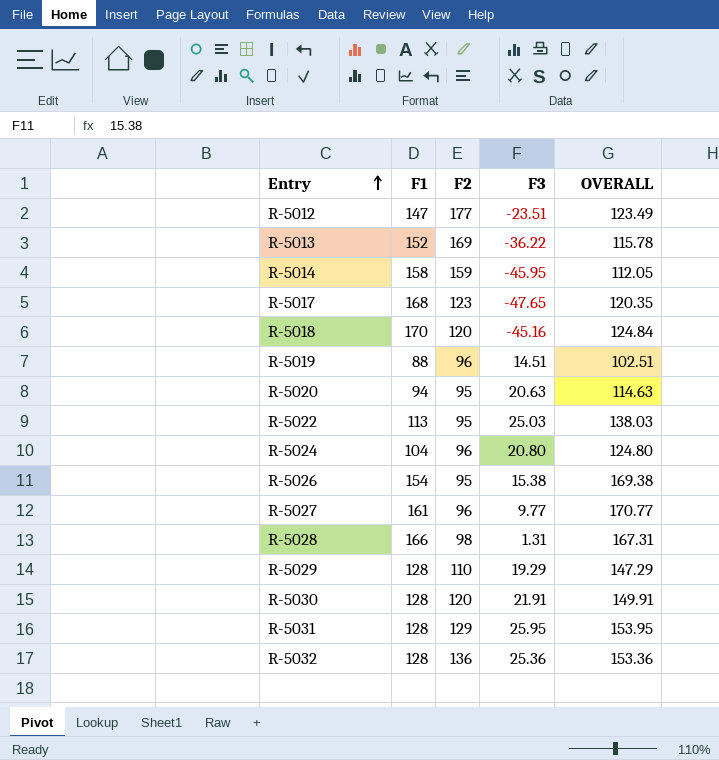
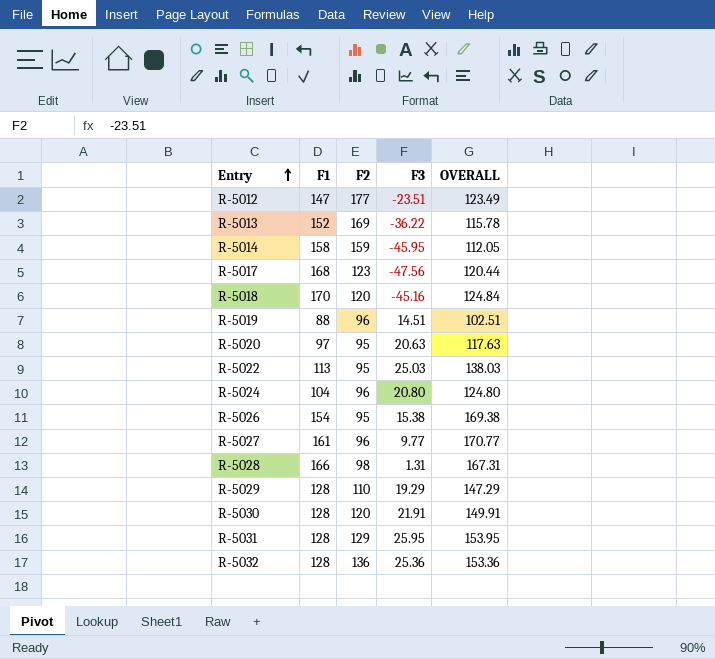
R-5017 | F3: -47.65 -> -47.56
R-5017 | OVERALL: 120.35 -> 120.44
R-5020 | F1: 94 -> 97
R-5020 | OVERALL: 114.63 -> 117.63

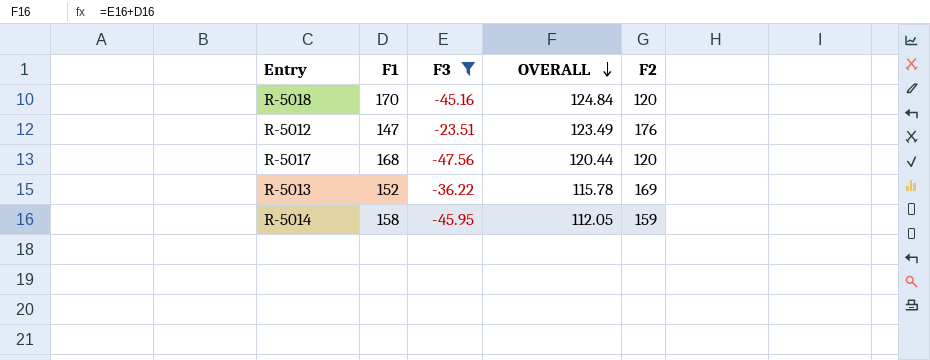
filter: none -> F3 <= -23.51
row order: Entry ascending -> OVERALL descending
column F2 | position: 3 -> 5
R-5012 | F2: 177 -> 176
R-5017 | F2: 123 -> 120

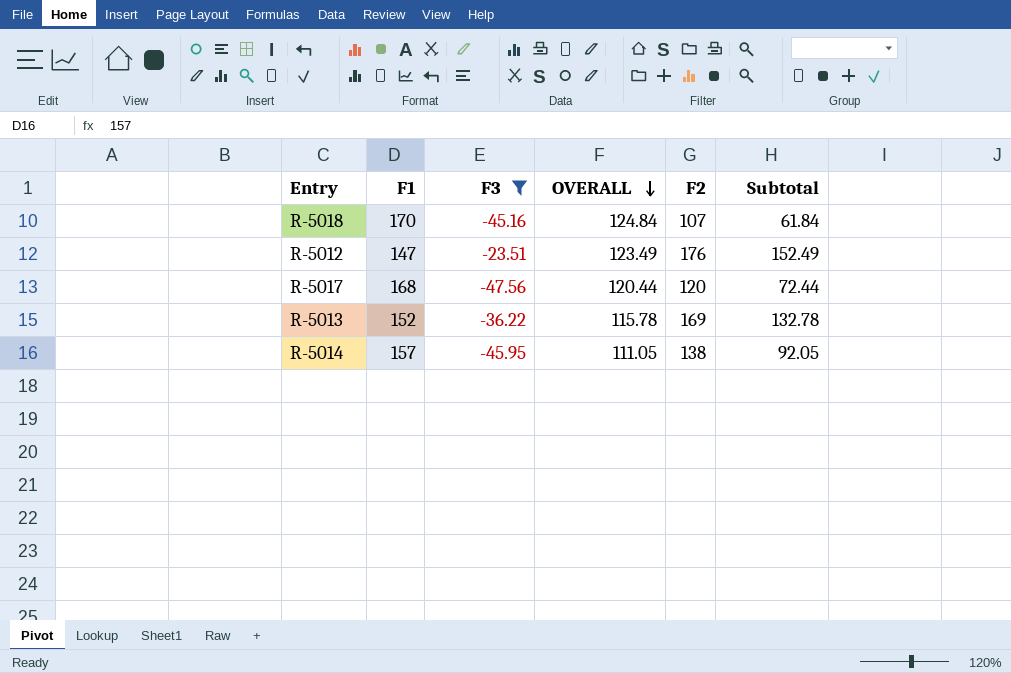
column Subtotal | formula: none -> [F3] + [F2]
R-5018 | F2: 120 -> 107
R-5014 | F1: 158 -> 157
R-5014 | OVERALL: 112.05 -> 111.05
R-5014 | F2: 159 -> 138

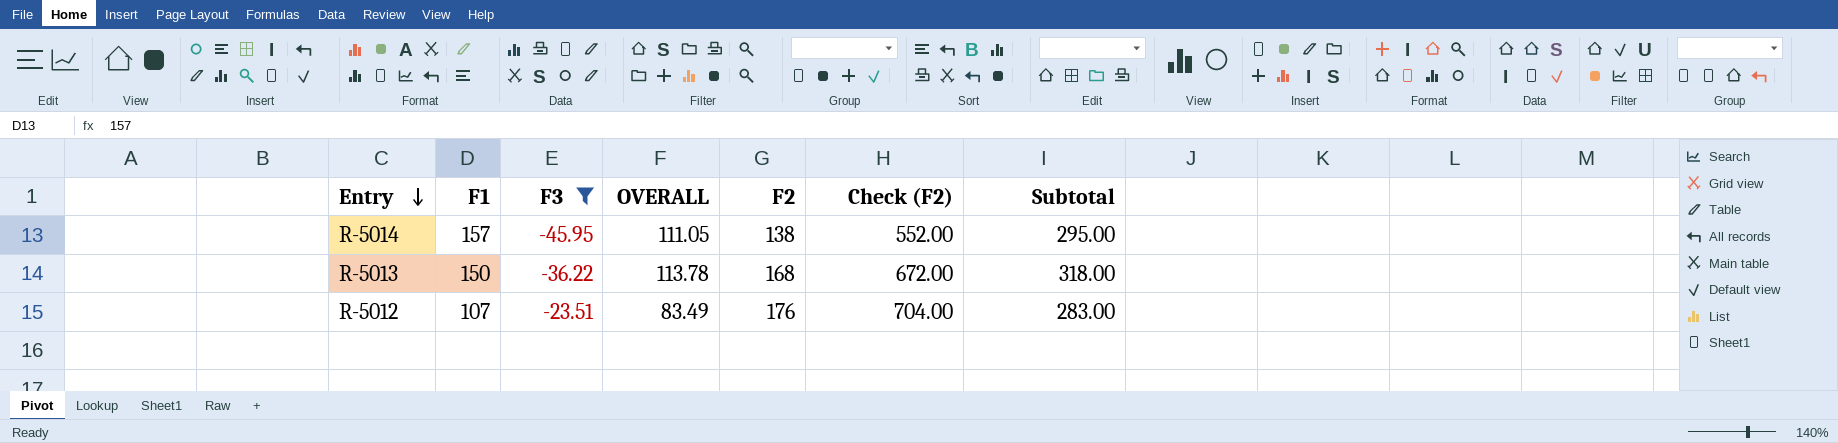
row order: OVERALL descending -> Entry descending
column Check (F2) | formula: none -> [F2] * 4
column Subtotal | formula: [F3] + [F2] -> [F1] + [F2]
row R-5018: 170 | -45.16 | 124.84 | 107 | 61.84 -> none
row R-5017: 168 | -47.56 | 120.44 | 120 | 72.44 -> none
R-5013 | F1: 152 -> 150
R-5013 | OVERALL: 115.78 -> 113.78
R-5013 | F2: 169 -> 168
R-5012 | F1: 147 -> 107
R-5012 | OVERALL: 123.49 -> 83.49

